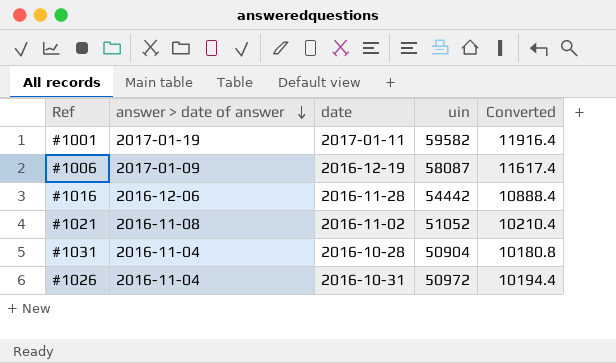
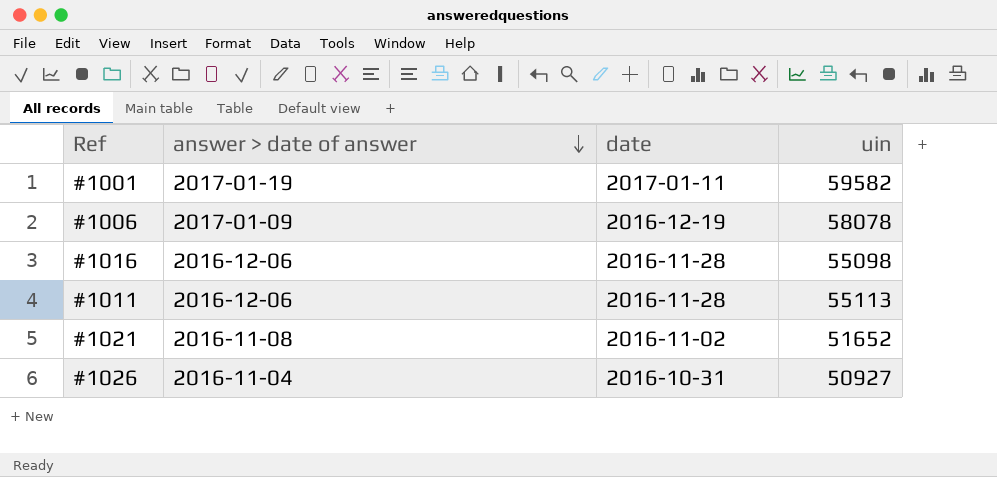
column Converted | formula: [uin] * 0.2 -> none
row #1031: 2016-11-04 | 2016-10-28 | 50904 | 10180.8 -> none
#1006 | uin: 58087 -> 58078
#1016 | uin: 54442 -> 55098
row #1011: none -> 2016-12-06 | 2016-11-28 | 55113
#1021 | uin: 51052 -> 51652
#1026 | uin: 50972 -> 50927

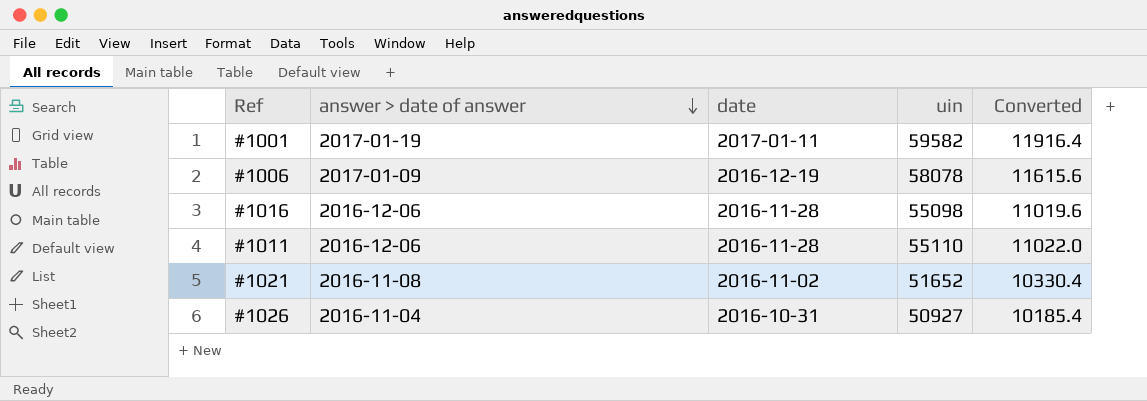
column Converted | formula: none -> [uin] * 0.2
#1011 | uin: 55113 -> 55110

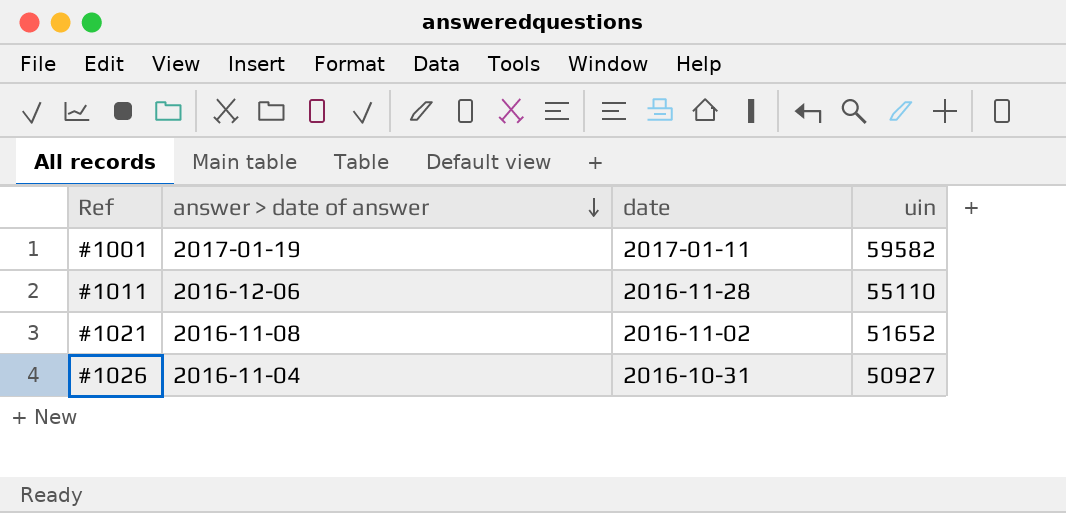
column Converted | formula: [uin] * 0.2 -> none
row #1006: 2017-01-09 | 2016-12-19 | 58078 | 11615.6 -> none
row #1016: 2016-12-06 | 2016-11-28 | 55098 | 11019.6 -> none

